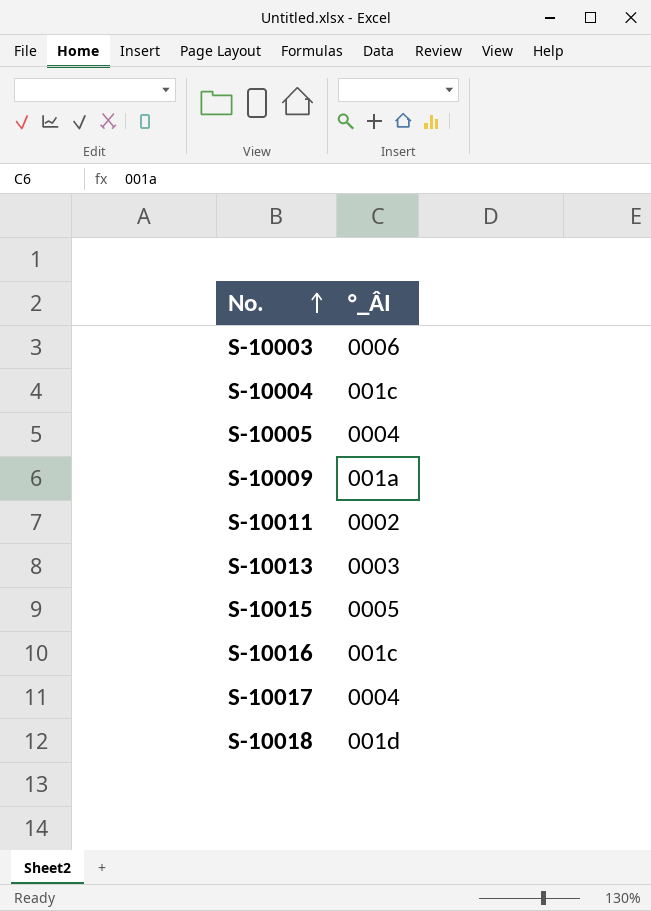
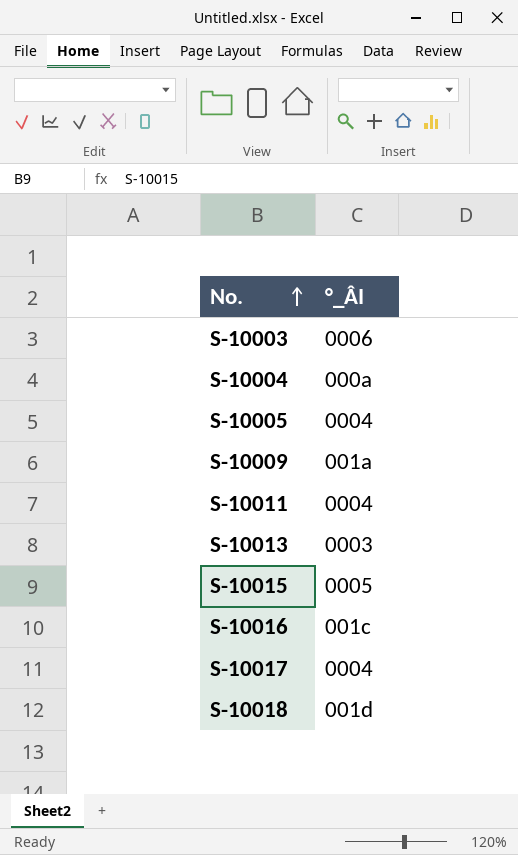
S-10004 | °_ÂI: 001c -> 000a
S-10011 | °_ÂI: 0002 -> 0004

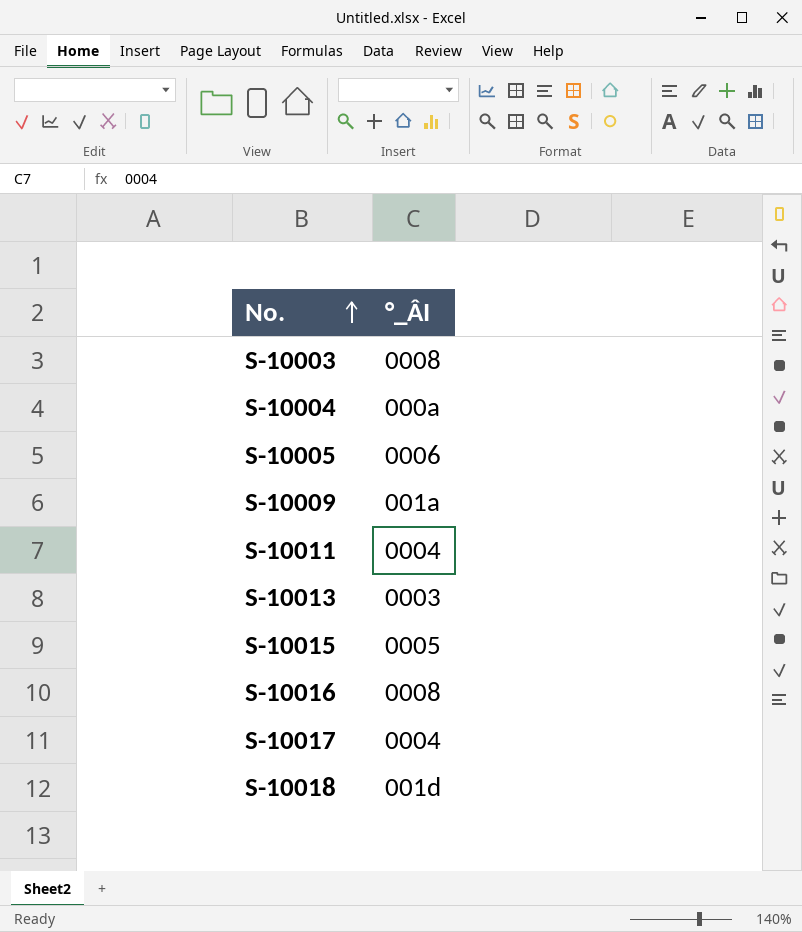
S-10003 | °_ÂI: 0006 -> 0008
S-10005 | °_ÂI: 0004 -> 0006
S-10016 | °_ÂI: 001c -> 0008

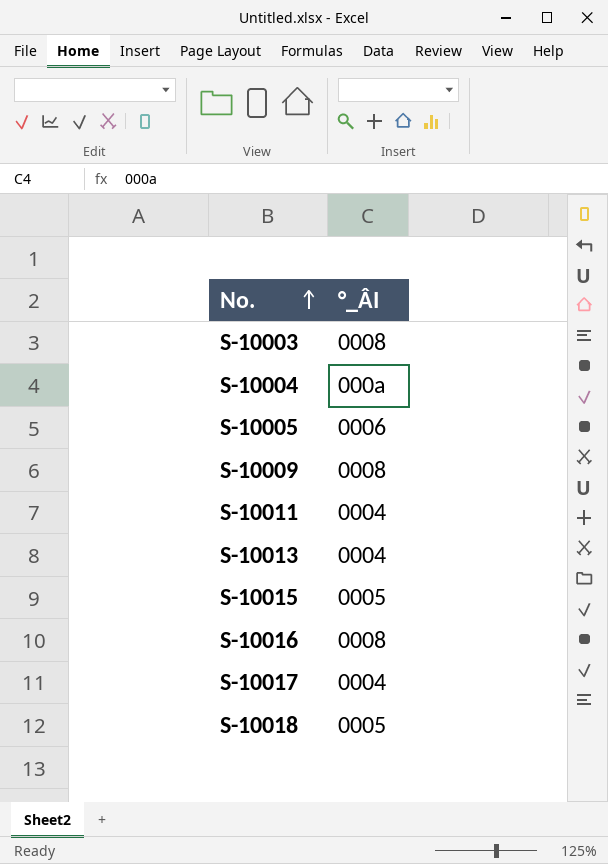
S-10009 | °_ÂI: 001a -> 0008
S-10013 | °_ÂI: 0003 -> 0004
S-10018 | °_ÂI: 001d -> 0005

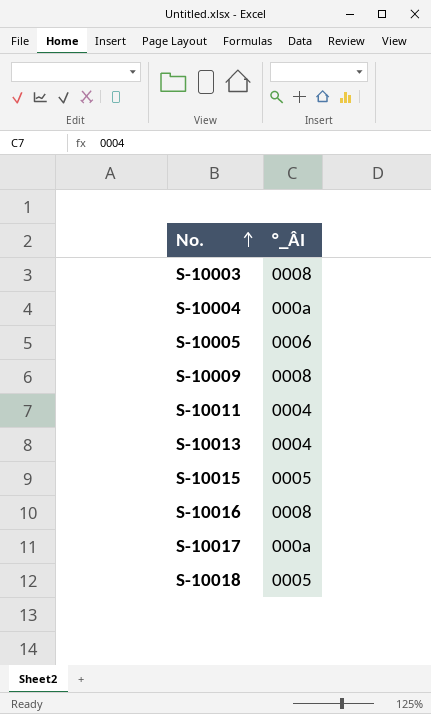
S-10017 | °_ÂI: 0004 -> 000a

